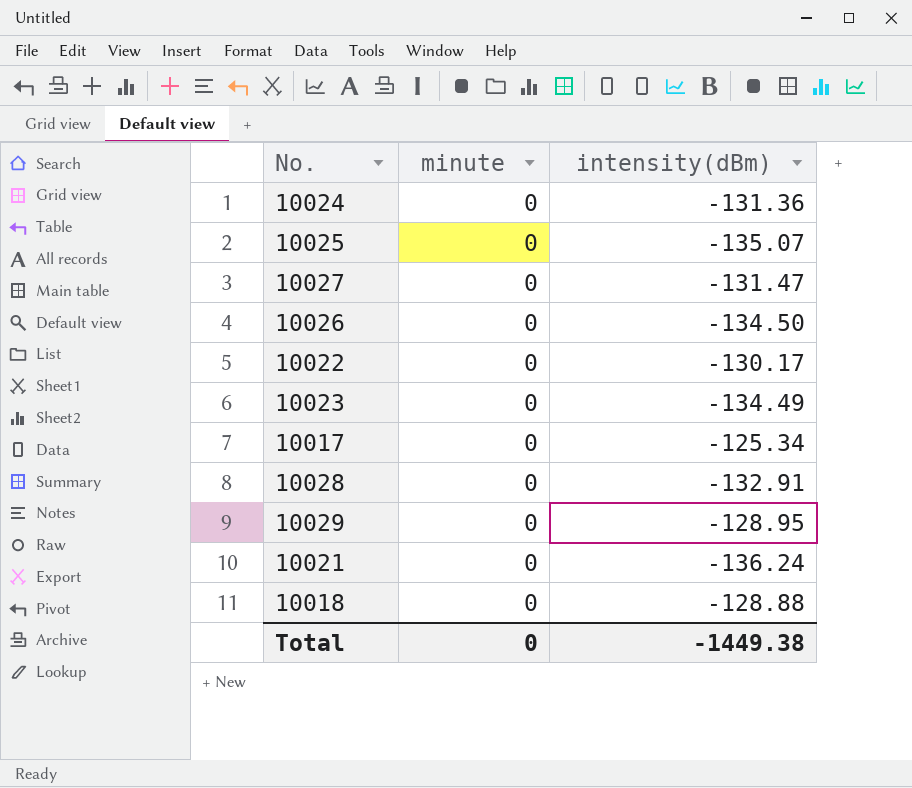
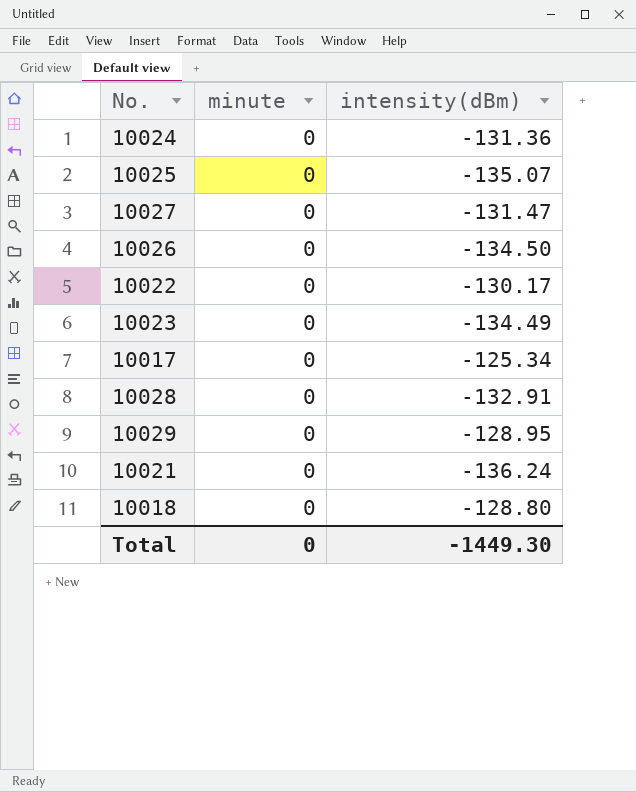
10018 | intensity(dBm): -128.88 -> -128.80
Total | intensity(dBm): -1449.38 -> -1449.30

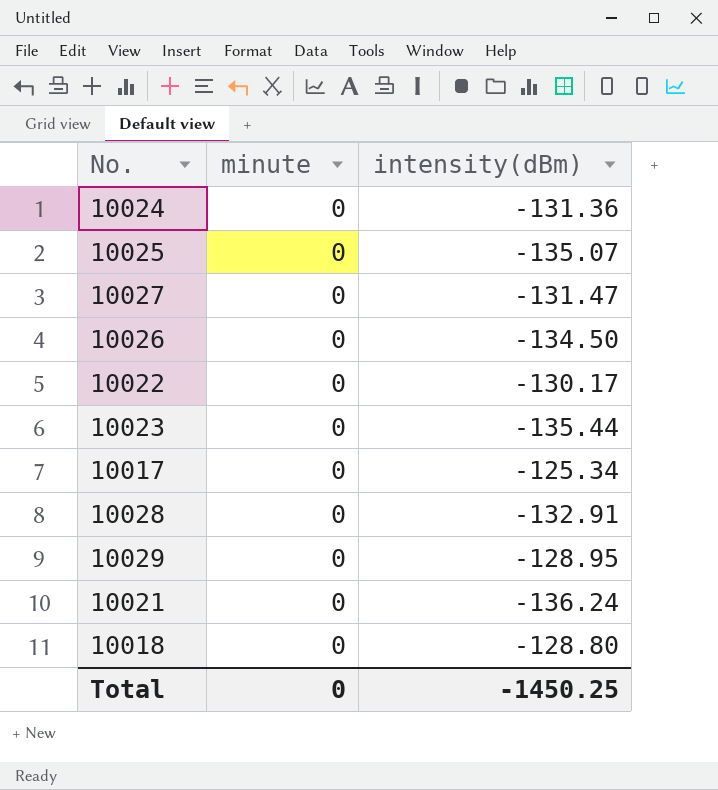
10023 | intensity(dBm): -134.49 -> -135.44
Total | intensity(dBm): -1449.30 -> -1450.25

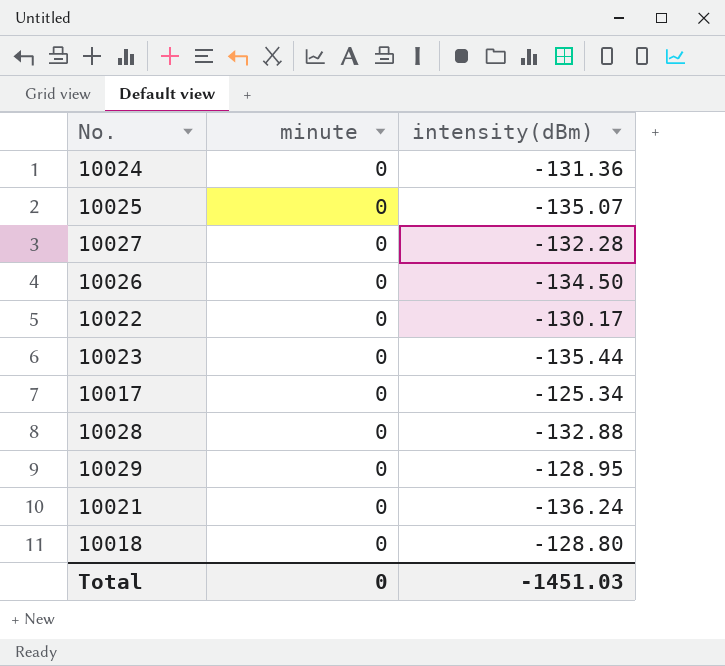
10027 | intensity(dBm): -131.47 -> -132.28
10028 | intensity(dBm): -132.91 -> -132.88
Total | intensity(dBm): -1450.25 -> -1451.03

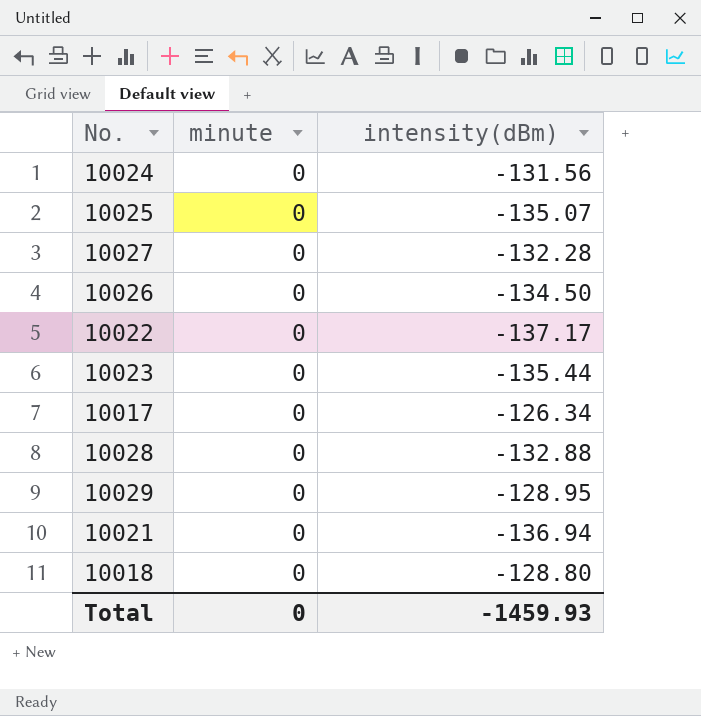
10024 | intensity(dBm): -131.36 -> -131.56
10022 | intensity(dBm): -130.17 -> -137.17
10017 | intensity(dBm): -125.34 -> -126.34
10021 | intensity(dBm): -136.24 -> -136.94
Total | intensity(dBm): -1451.03 -> -1459.93

